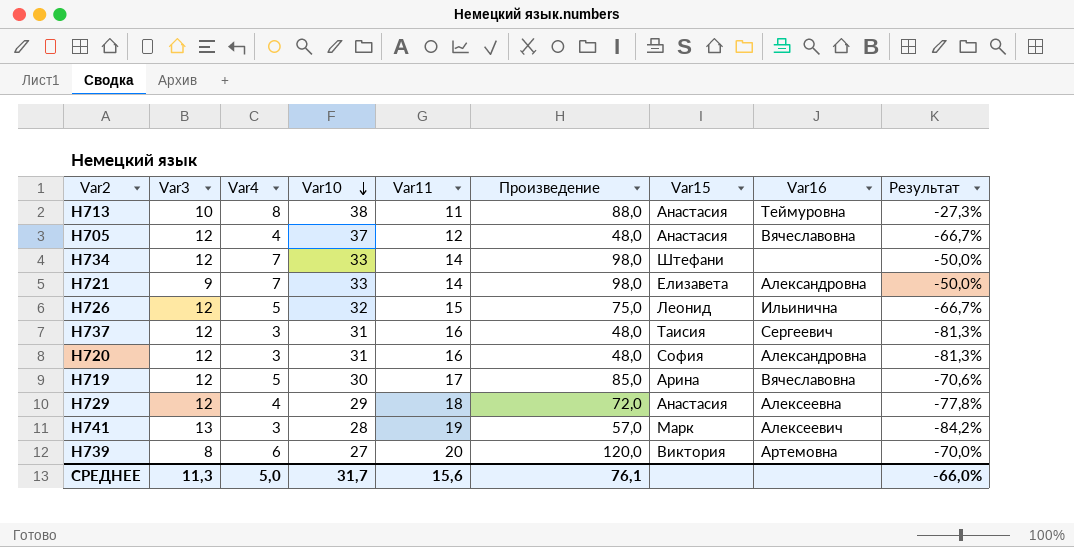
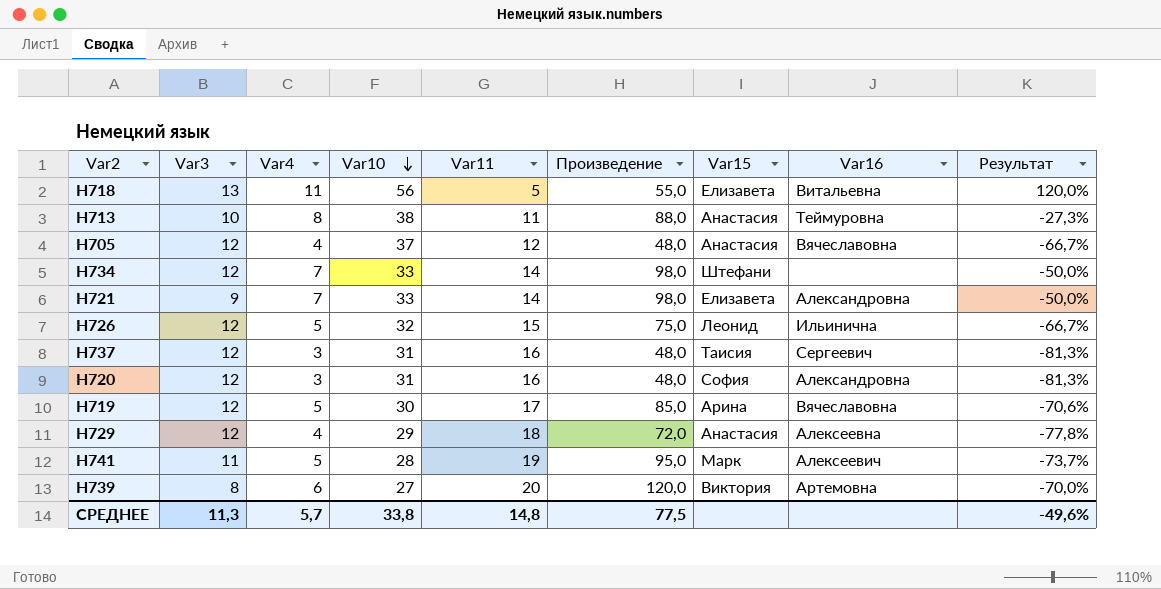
row Н718: none -> 13 | 11 | 56 | 5 | 55,0 | Елизавета | Витальевна | 120,0%
Н741 | Var3: 13 -> 11
Н741 | Var4: 3 -> 5
Н741 | Произведение: 57,0 -> 95,0
Н741 | Результат: -84,2% -> -73,7%
СРЕДНЕЕ | Var4: 5,0 -> 5,7
СРЕДНЕЕ | Var10: 31,7 -> 33,8
СРЕДНЕЕ | Var11: 15,6 -> 14,8
СРЕДНЕЕ | Произведение: 76,1 -> 77,5
СРЕДНЕЕ | Результат: -66,0% -> -49,6%

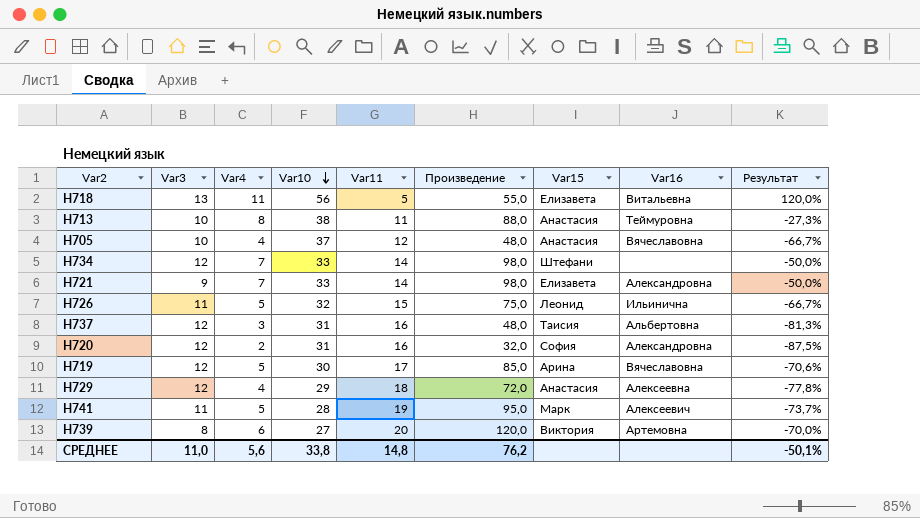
Н705 | Var3: 12 -> 10
Н726 | Var3: 12 -> 11
Н737 | Var16: Сергеевич -> Альбертовна
Н720 | Var4: 3 -> 2
Н720 | Произведение: 48,0 -> 32,0
Н720 | Результат: -81,3% -> -87,5%
СРЕДНЕЕ | Var3: 11,3 -> 11,0
СРЕДНЕЕ | Var4: 5,7 -> 5,6
СРЕДНЕЕ | Произведение: 77,5 -> 76,2
СРЕДНЕЕ | Результат: -49,6% -> -50,1%

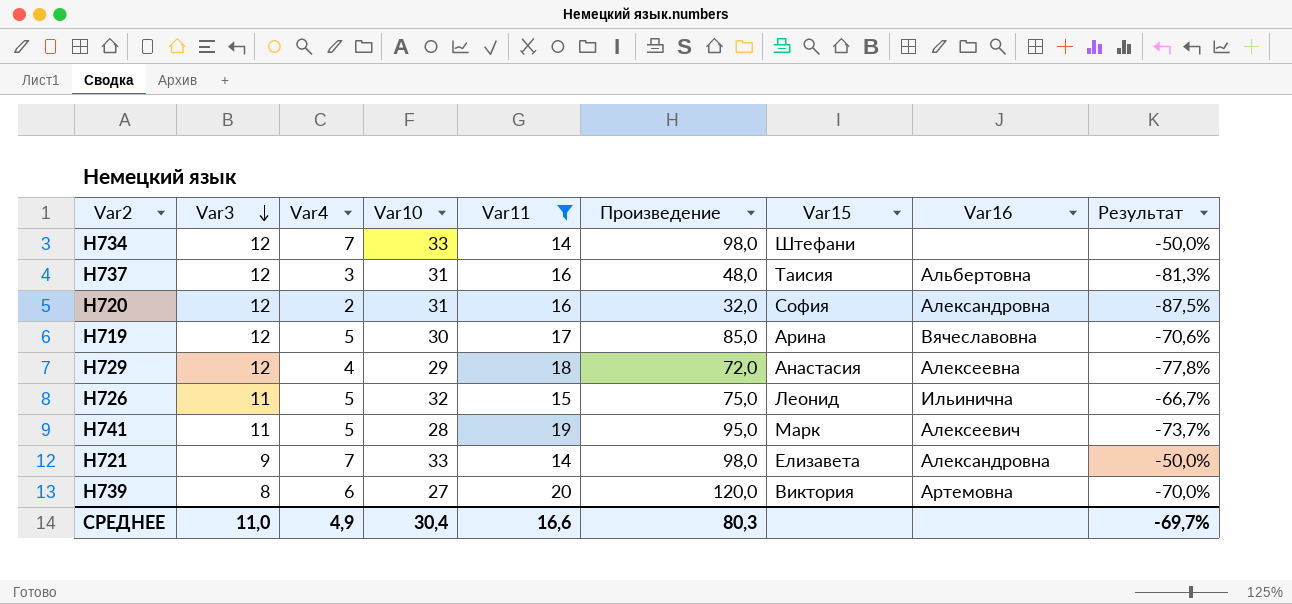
filter: none -> Var11 >= 14
row order: Var10 descending -> Var3 descending
СРЕДНЕЕ | Var4: 5,6 -> 4,9
СРЕДНЕЕ | Var10: 33,8 -> 30,4
СРЕДНЕЕ | Var11: 14,8 -> 16,6
СРЕДНЕЕ | Произведение: 76,2 -> 80,3
СРЕДНЕЕ | Результат: -50,1% -> -69,7%

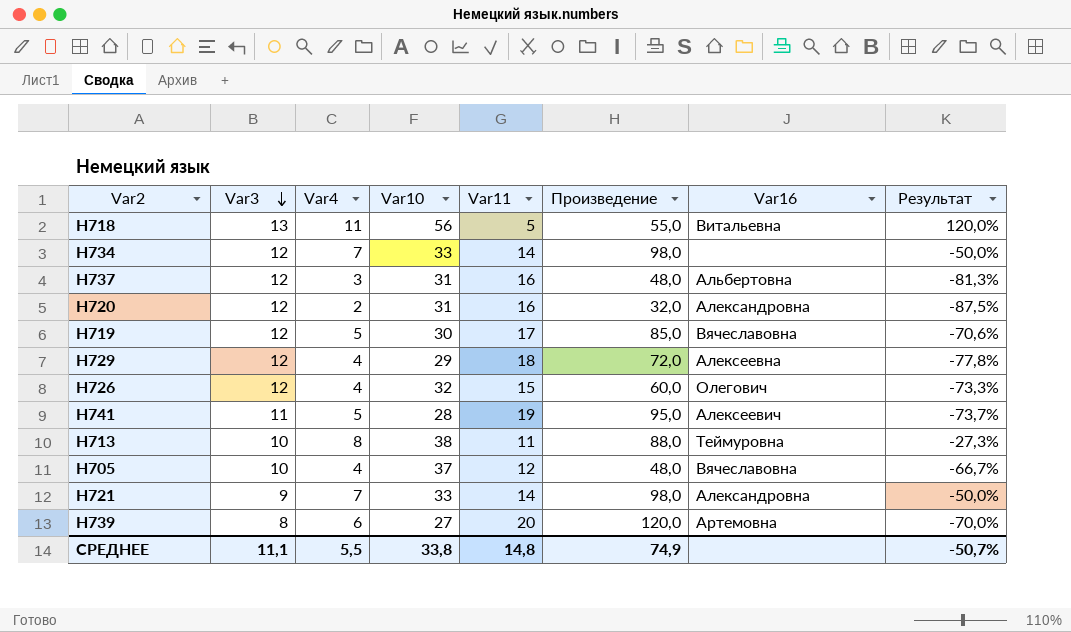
filter: Var11 >= 14 -> none
column Var15 | position: 7 -> none
Н726 | Var3: 11 -> 12
Н726 | Var4: 5 -> 4
Н726 | Произведение: 75,0 -> 60,0
Н726 | Var16: Ильинична -> Олегович
Н726 | Результат: -66,7% -> -73,3%
СРЕДНЕЕ | Var3: 11,0 -> 11,1
СРЕДНЕЕ | Var4: 4,9 -> 5,5
СРЕДНЕЕ | Var10: 30,4 -> 33,8
СРЕДНЕЕ | Var11: 16,6 -> 14,8
СРЕДНЕЕ | Произведение: 80,3 -> 74,9
СРЕДНЕЕ | Результат: -69,7% -> -50,7%

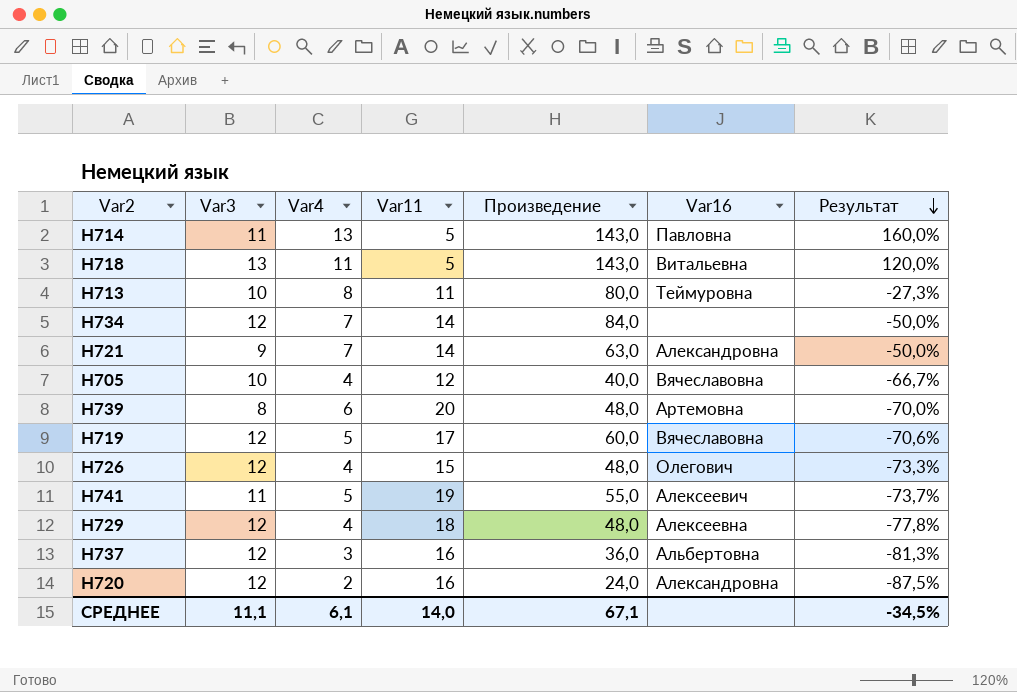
row order: Var3 descending -> Результат descending
column Var10 | position: 4 -> none
column Произведение | formula: [Var4] * [Var11] -> [Var3] * [Var4]
row Н714: none -> 11 | 13 | 5 | 143,0 | Павловна | 160,0%
СРЕДНЕЕ | Var4: 5,5 -> 6,1
СРЕДНЕЕ | Var11: 14,8 -> 14,0
СРЕДНЕЕ | Произведение: 74,9 -> 67,1
СРЕДНЕЕ | Результат: -50,7% -> -34,5%

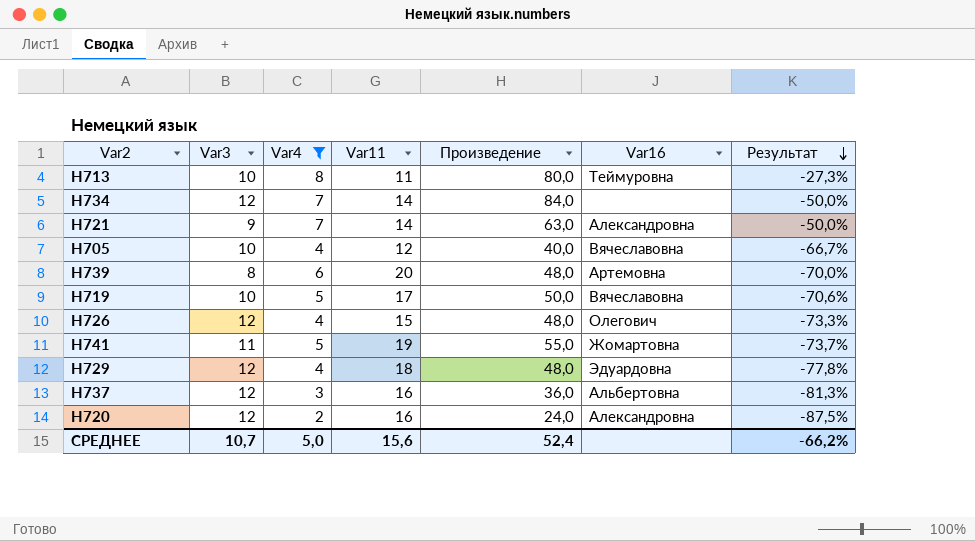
filter: none -> Var4 <= 8
Н719 | Var3: 12 -> 10
Н719 | Произведение: 60,0 -> 50,0
Н741 | Var16: Алексеевич -> Жомартовна
Н729 | Var16: Алексеевна -> Эдуардовна
СРЕДНЕЕ | Var3: 11,1 -> 10,7
СРЕДНЕЕ | Var4: 6,1 -> 5,0
СРЕДНЕЕ | Var11: 14,0 -> 15,6
СРЕДНЕЕ | Произведение: 67,1 -> 52,4
СРЕДНЕЕ | Результат: -34,5% -> -66,2%

